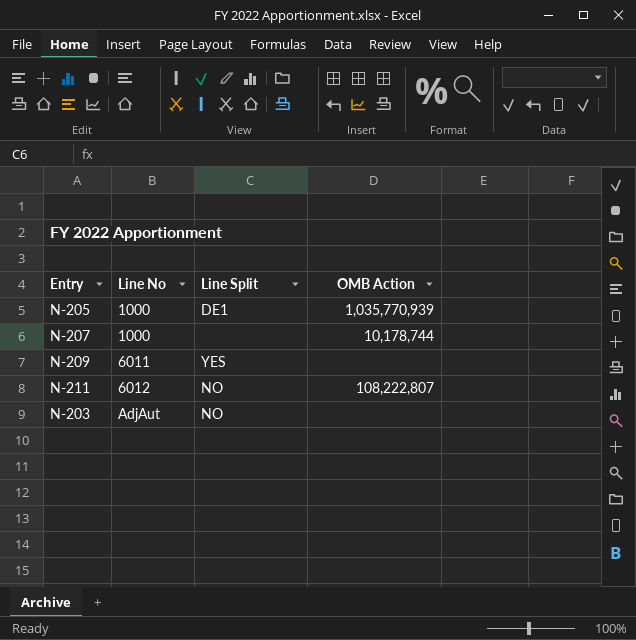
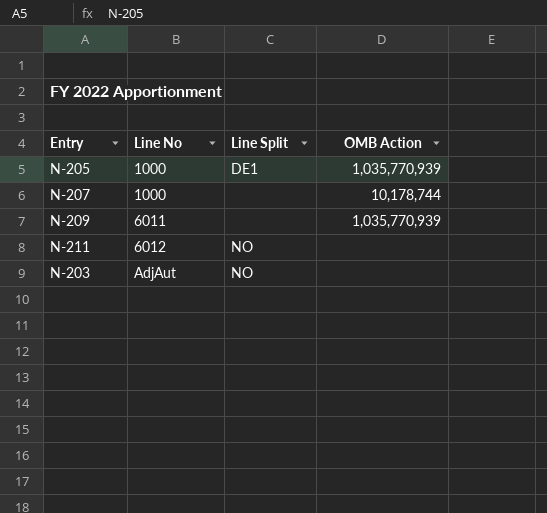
N-209 | Line Split: YES -> none
N-209 | OMB Action: none -> 1,035,770,939
N-211 | OMB Action: 108,222,807 -> none

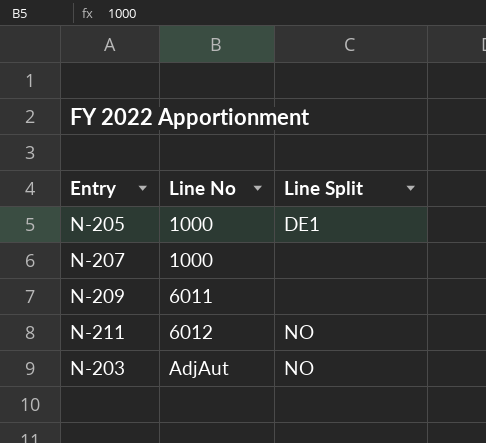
column OMB Action | position: 4 -> none

